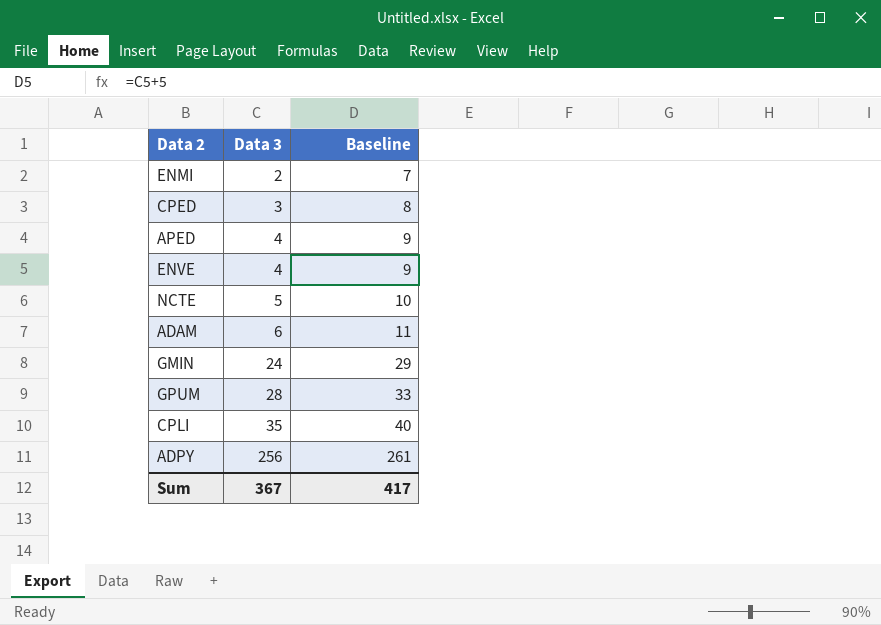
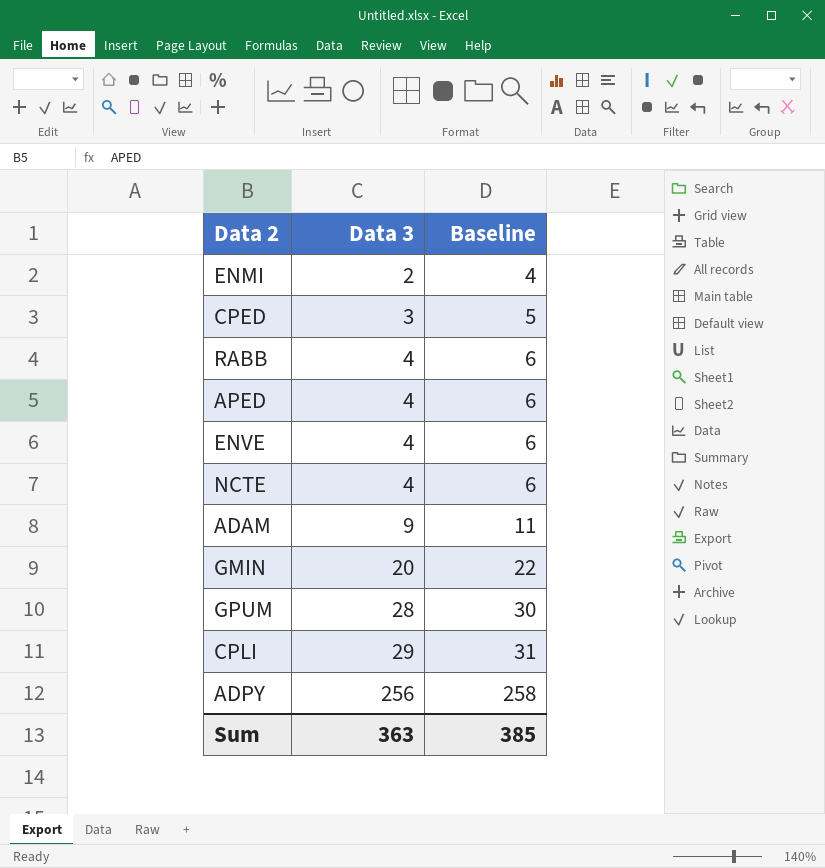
column Baseline | formula: [Data 3] + 5 -> [Data 3] + 2
row RABB: none -> 4 | 6
NCTE | Data 3: 5 -> 4
ADAM | Data 3: 6 -> 9
GMIN | Data 3: 24 -> 20
CPLI | Data 3: 35 -> 29
Sum | Data 3: 367 -> 363
Sum | Baseline: 417 -> 385

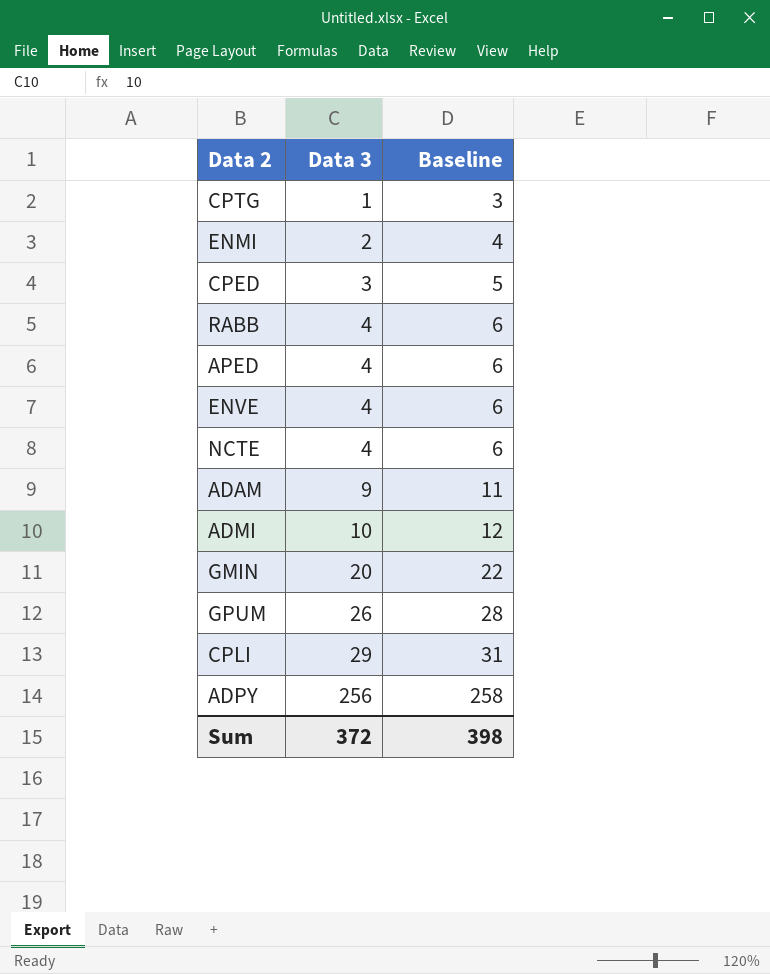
row CPTG: none -> 1 | 3
row ADMI: none -> 10 | 12
GPUM | Data 3: 28 -> 26
GPUM | Baseline: 30 -> 28
Sum | Data 3: 363 -> 372
Sum | Baseline: 385 -> 398

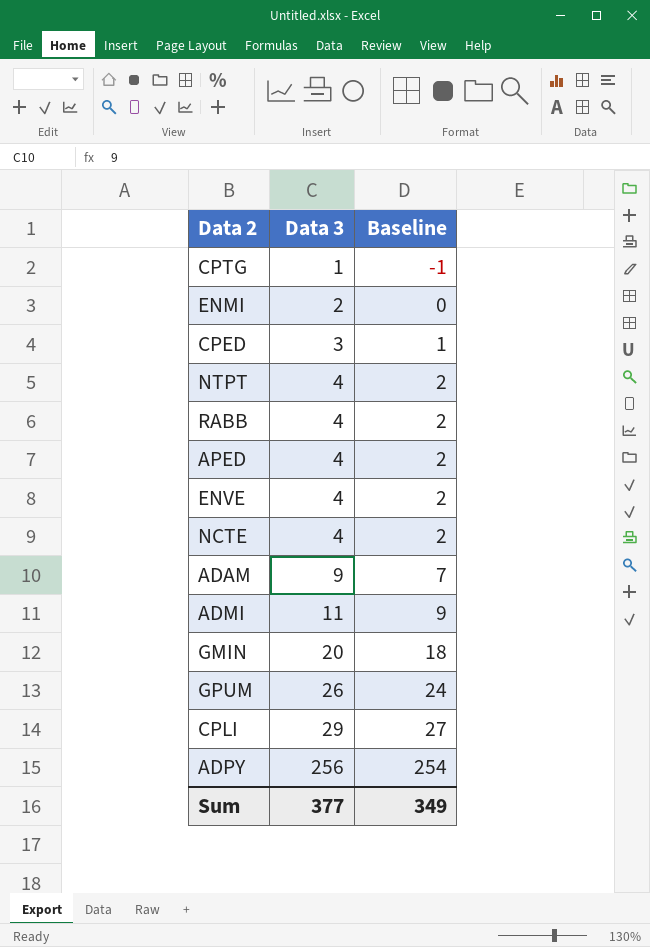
column Baseline | formula: [Data 3] + 2 -> [Data 3] - 2
row NTPT: none -> 4 | 2
ADMI | Data 3: 10 -> 11
Sum | Data 3: 372 -> 377
Sum | Baseline: 398 -> 349

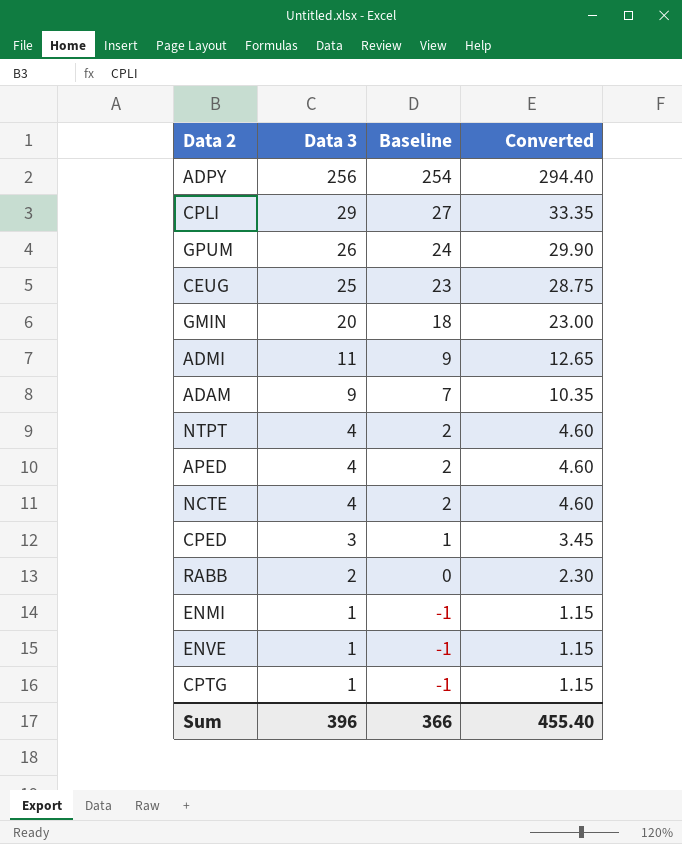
row order: Data 3 ascending -> Data 3 descending
column Converted | formula: none -> [Data 3] * 1.15
row CEUG: none -> 25 | 23 | 28.75
RABB | Data 3: 4 -> 2
RABB | Baseline: 2 -> 0
ENMI | Data 3: 2 -> 1
ENMI | Baseline: 0 -> -1
ENVE | Data 3: 4 -> 1
ENVE | Baseline: 2 -> -1
Sum | Data 3: 377 -> 396
Sum | Baseline: 349 -> 366

